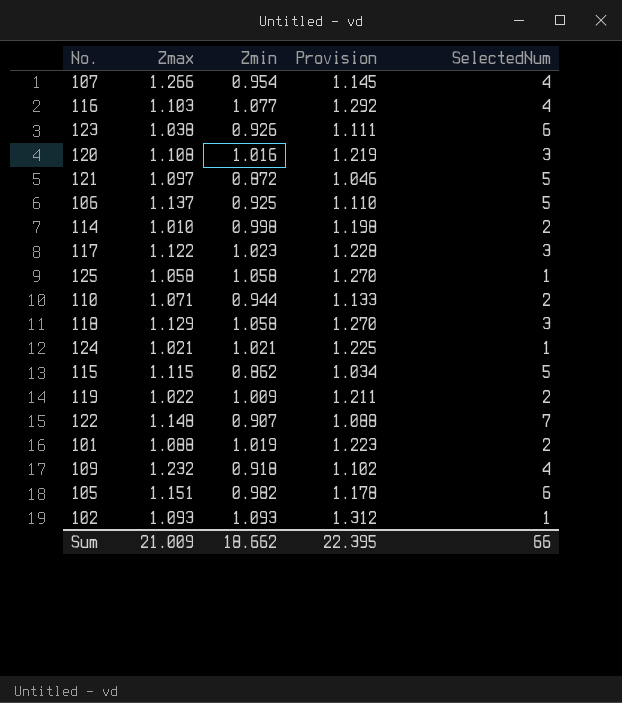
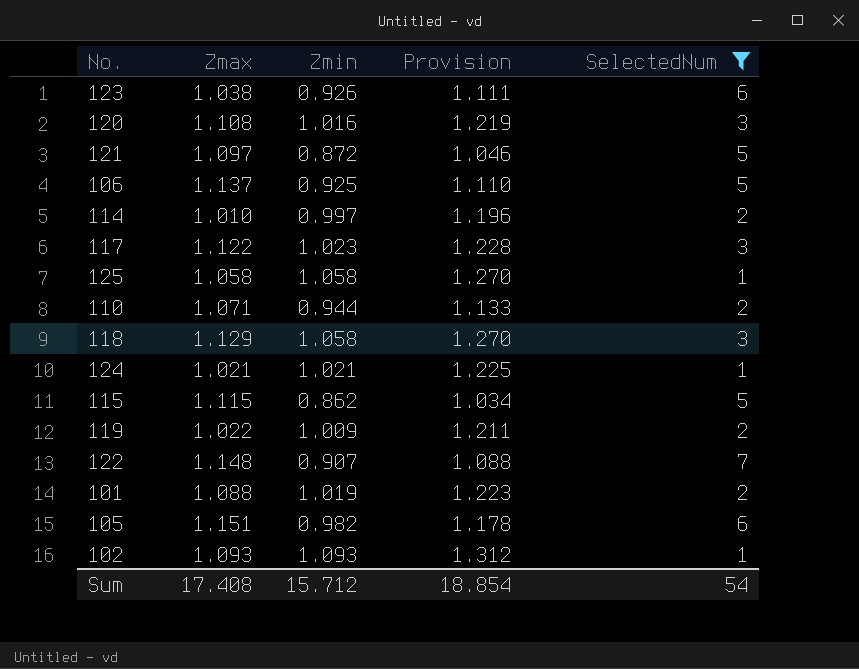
filter: none -> SelectedNum != 4
114 | Zmin: 0.998 -> 0.997
114 | Provision: 1.198 -> 1.196
Sum | Zmax: 21.009 -> 17.408
Sum | Zmin: 18.662 -> 15.712
Sum | Provision: 22.395 -> 18.854
Sum | SelectedNum: 66 -> 54

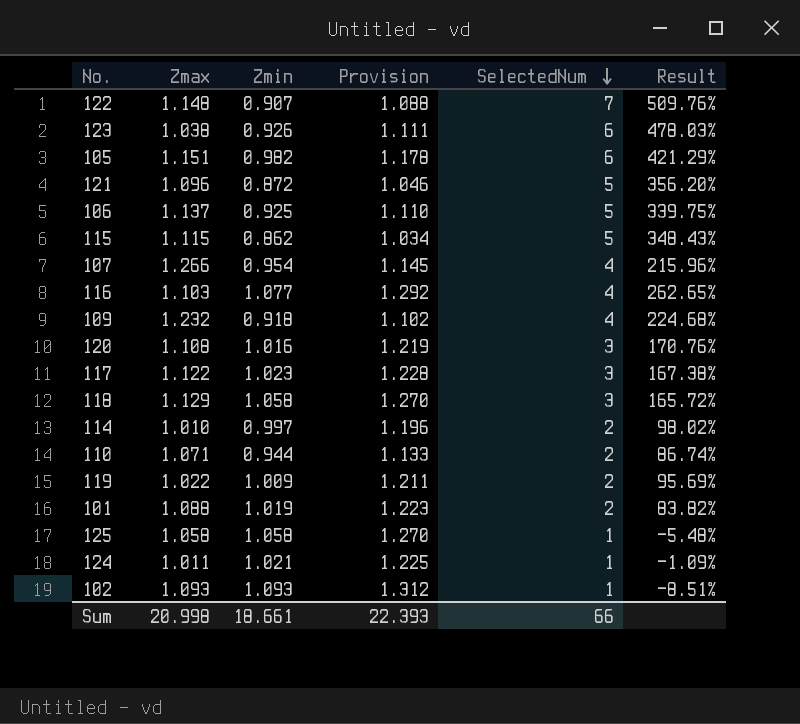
filter: SelectedNum != 4 -> none
row order: none -> SelectedNum descending
column Result | formula: none -> ([SelectedNum] - [Zmax]) / [Zmax]
121 | Zmax: 1.097 -> 1.096
124 | Zmax: 1.021 -> 1.011
Sum | Zmax: 17.408 -> 20.998
Sum | Zmin: 15.712 -> 18.661
Sum | Provision: 18.854 -> 22.393
Sum | SelectedNum: 54 -> 66

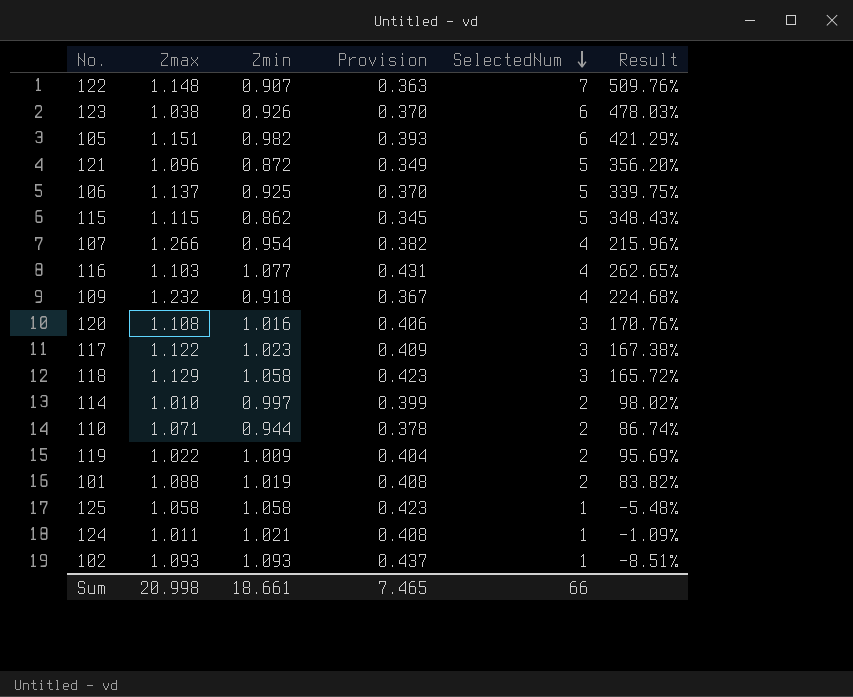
column Provision | formula: [Zmin] * 1.2 -> [Zmin] * 0.4
Sum | Provision: 22.393 -> 7.465

